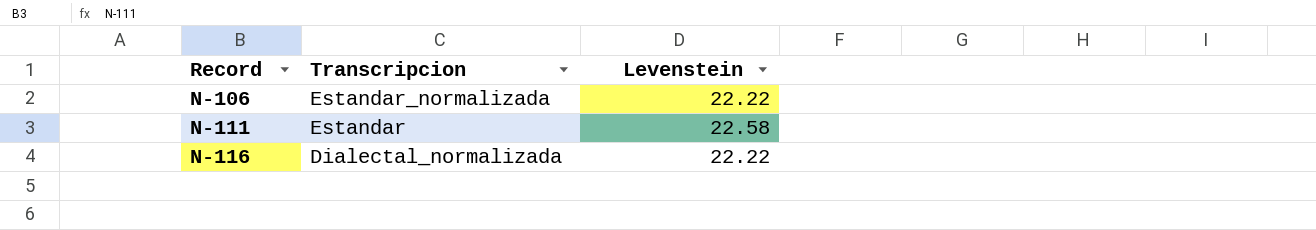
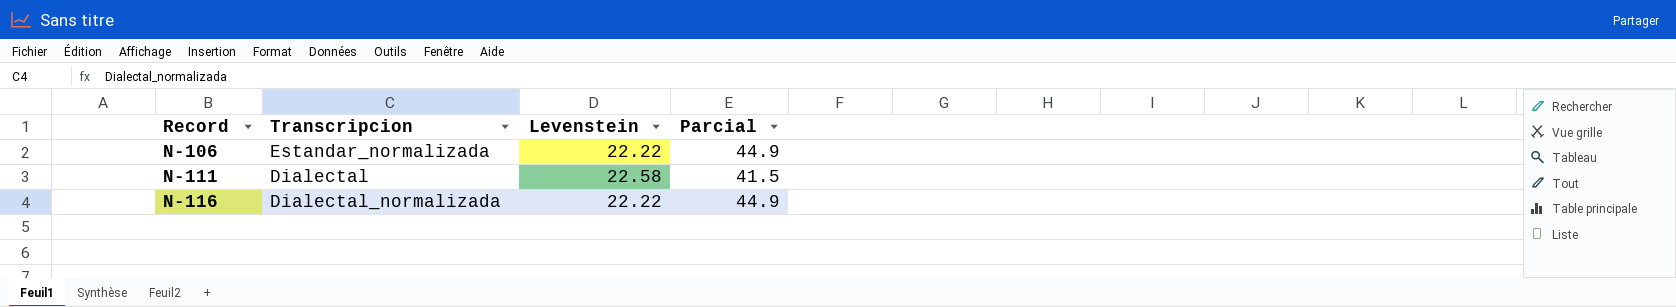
column Parcial | position: none -> 4
N-111 | Transcripcion: Estandar -> Dialectal

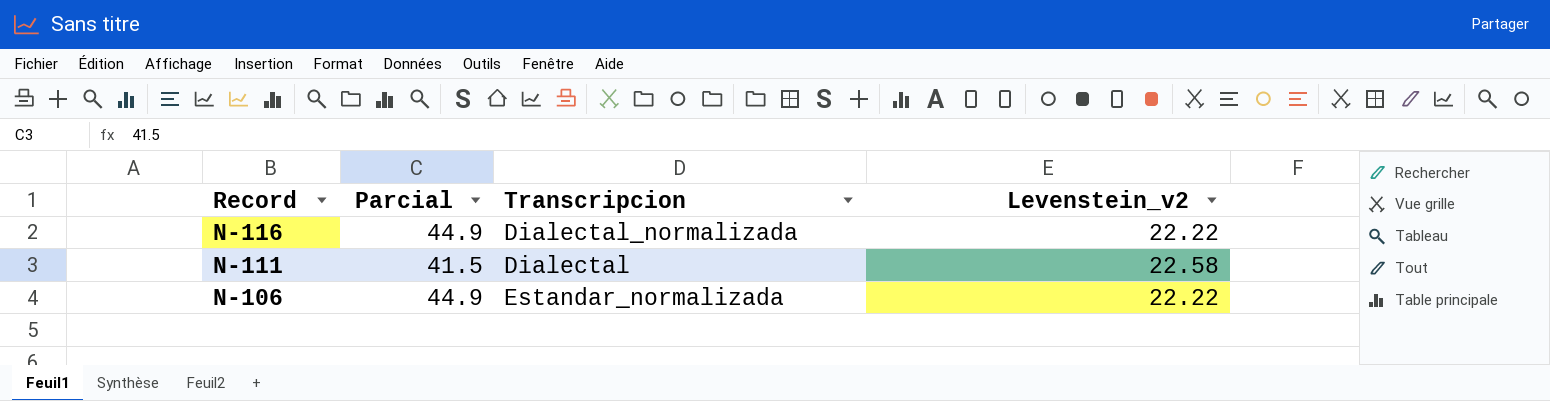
row order: Record ascending -> Record descending
column Parcial | position: 4 -> 2
column name: Levenstein -> Levenstein_v2

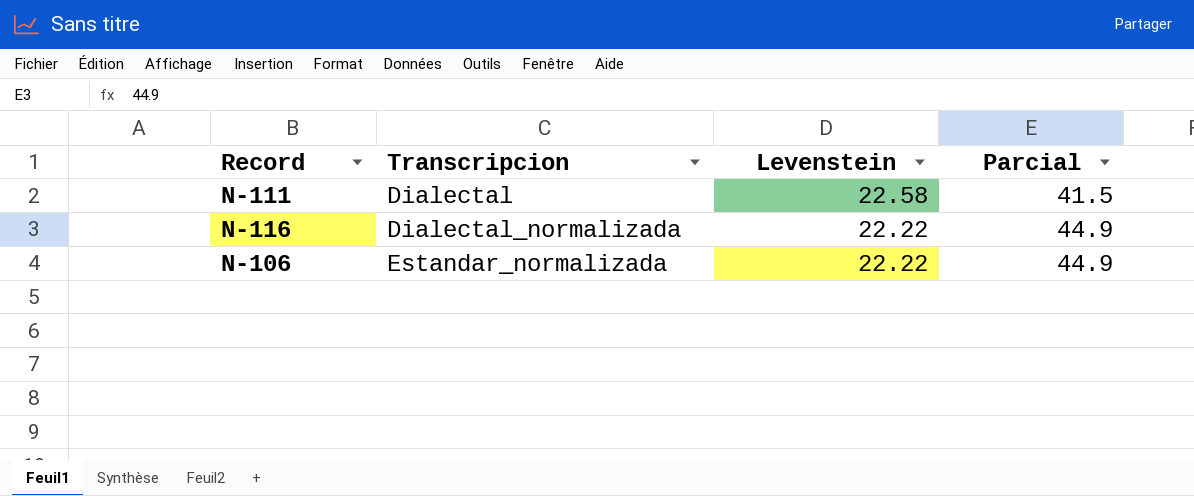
row order: Record descending -> Transcripcion ascending
column name: Levenstein_v2 -> Levenstein
column Parcial | position: 2 -> 4

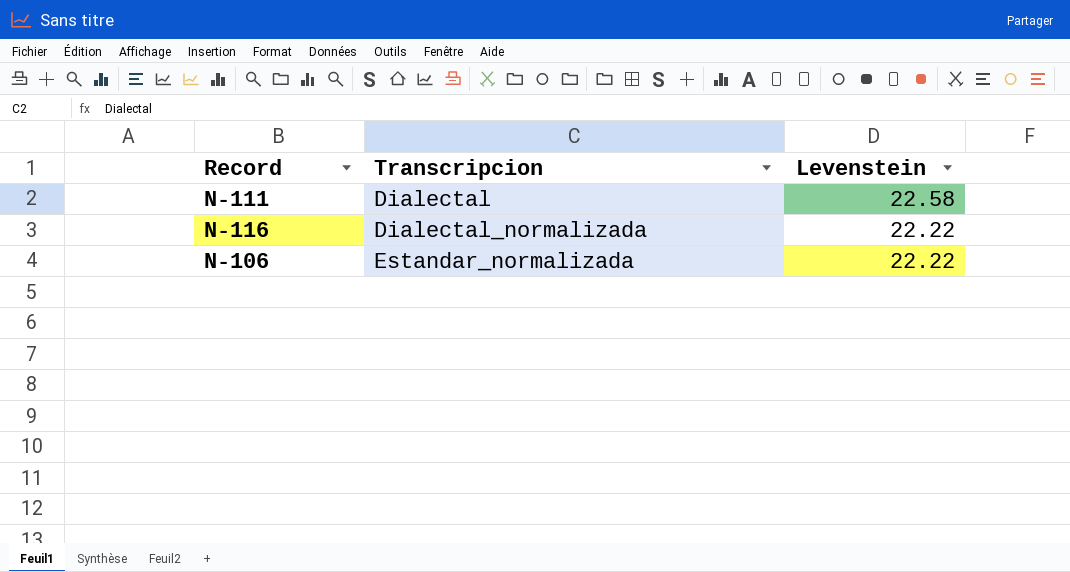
column Parcial | position: 4 -> none

